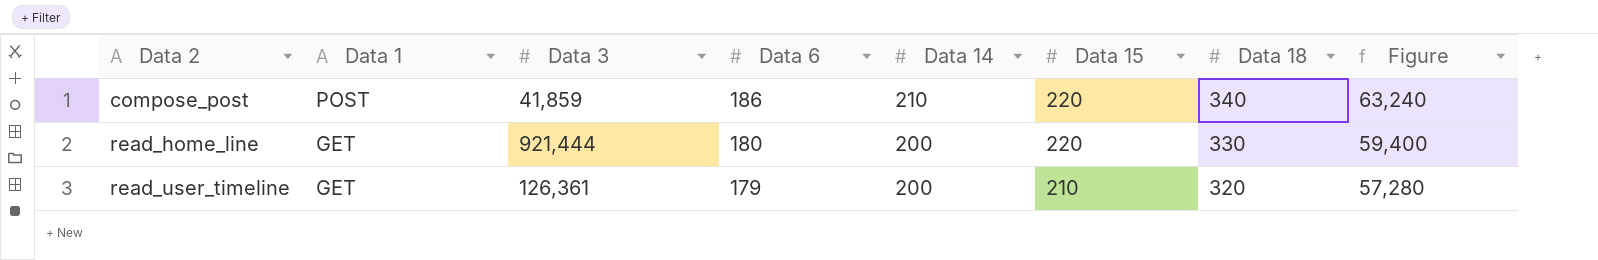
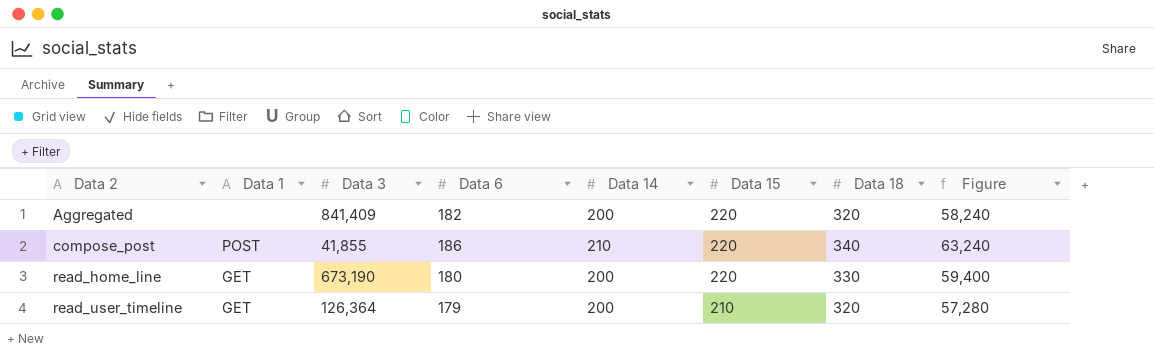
row Aggregated: none -> none | 841,409 | 182 | 200 | 220 | 320 | 58,240
compose_post | Data 3: 41,859 -> 41,855
read_home_line | Data 3: 921,444 -> 673,190
read_user_timeline | Data 3: 126,361 -> 126,364

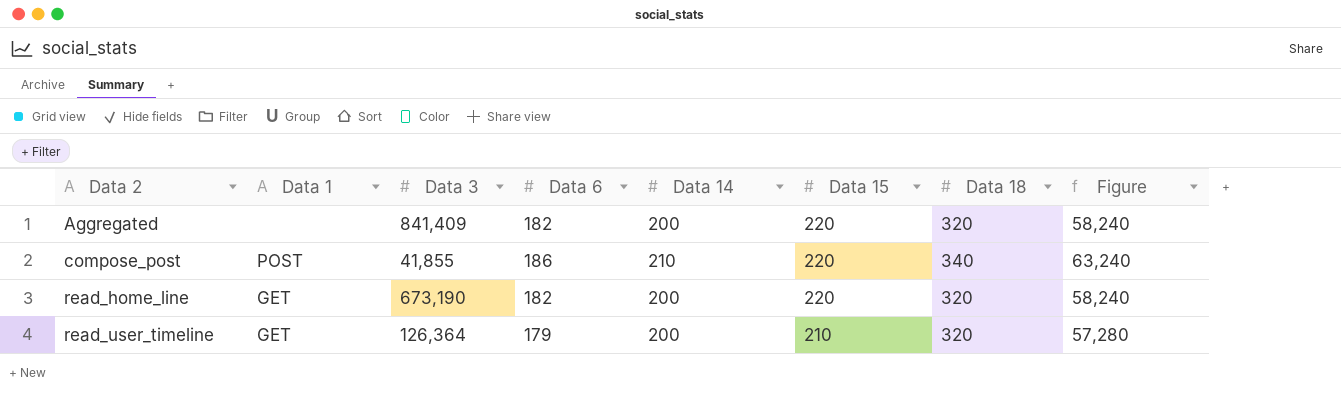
read_home_line | Data 6: 180 -> 182
read_home_line | Data 18: 330 -> 320
read_home_line | Figure: 59,400 -> 58,240

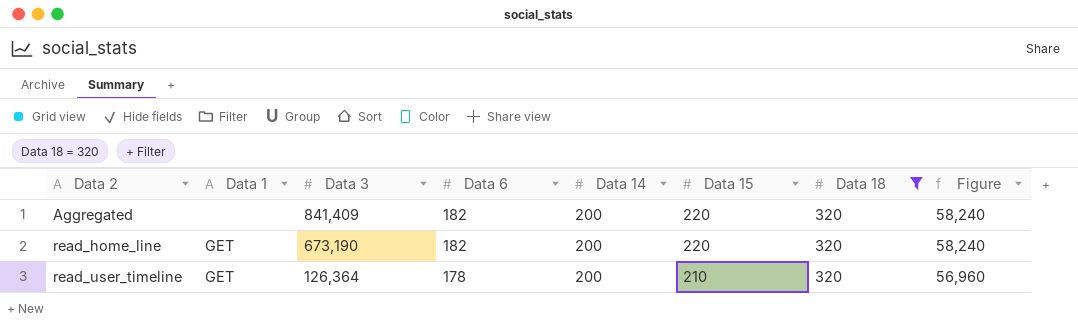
filter: none -> Data 18 = 320
read_user_timeline | Data 6: 179 -> 178
read_user_timeline | Figure: 57,280 -> 56,960

